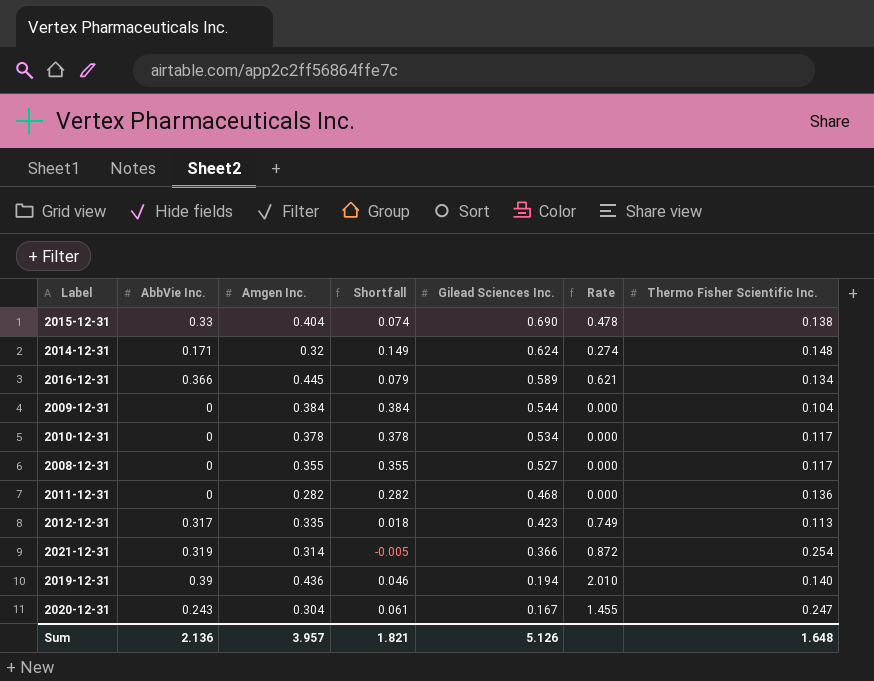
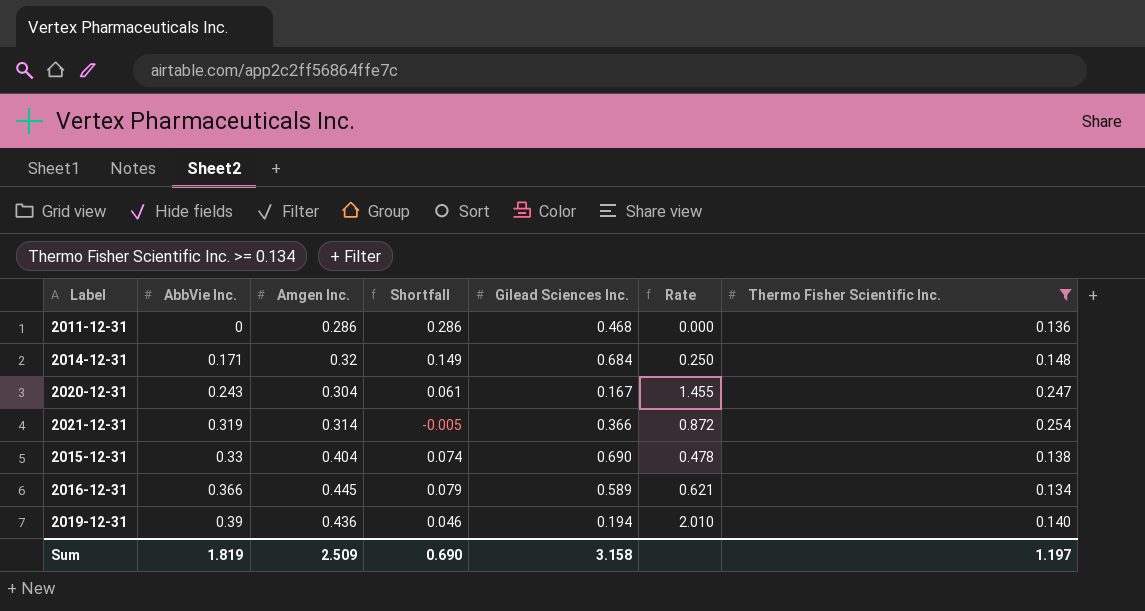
filter: none -> Thermo Fisher Scientific Inc. >= 0.134
row order: Gilead Sciences Inc. descending -> AbbVie Inc. ascending
2011-12-31 | Amgen Inc.: 0.282 -> 0.286
2011-12-31 | Shortfall: 0.282 -> 0.286
2014-12-31 | Gilead Sciences Inc.: 0.624 -> 0.684
2014-12-31 | Rate: 0.274 -> 0.250
Sum | AbbVie Inc.: 2.136 -> 1.819
Sum | Amgen Inc.: 3.957 -> 2.509
Sum | Shortfall: 1.821 -> 0.690
Sum | Gilead Sciences Inc.: 5.126 -> 3.158
Sum | Thermo Fisher Scientific Inc.: 1.648 -> 1.197

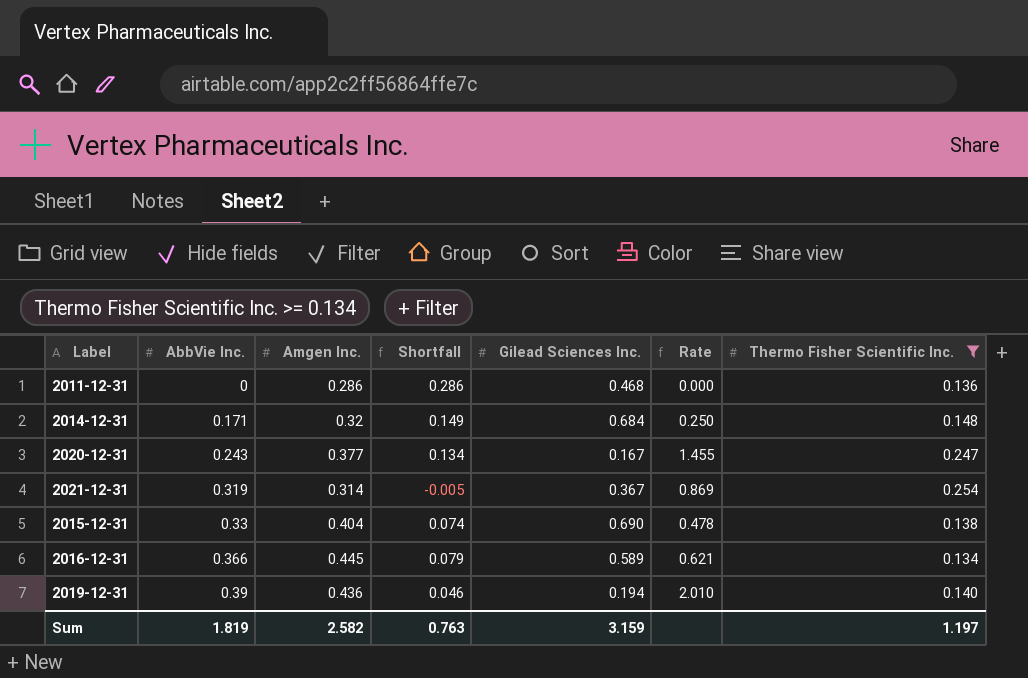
2020-12-31 | Amgen Inc.: 0.304 -> 0.377
2020-12-31 | Shortfall: 0.061 -> 0.134
2021-12-31 | Gilead Sciences Inc.: 0.366 -> 0.367
2021-12-31 | Rate: 0.872 -> 0.869
Sum | Amgen Inc.: 2.509 -> 2.582
Sum | Shortfall: 0.690 -> 0.763
Sum | Gilead Sciences Inc.: 3.158 -> 3.159

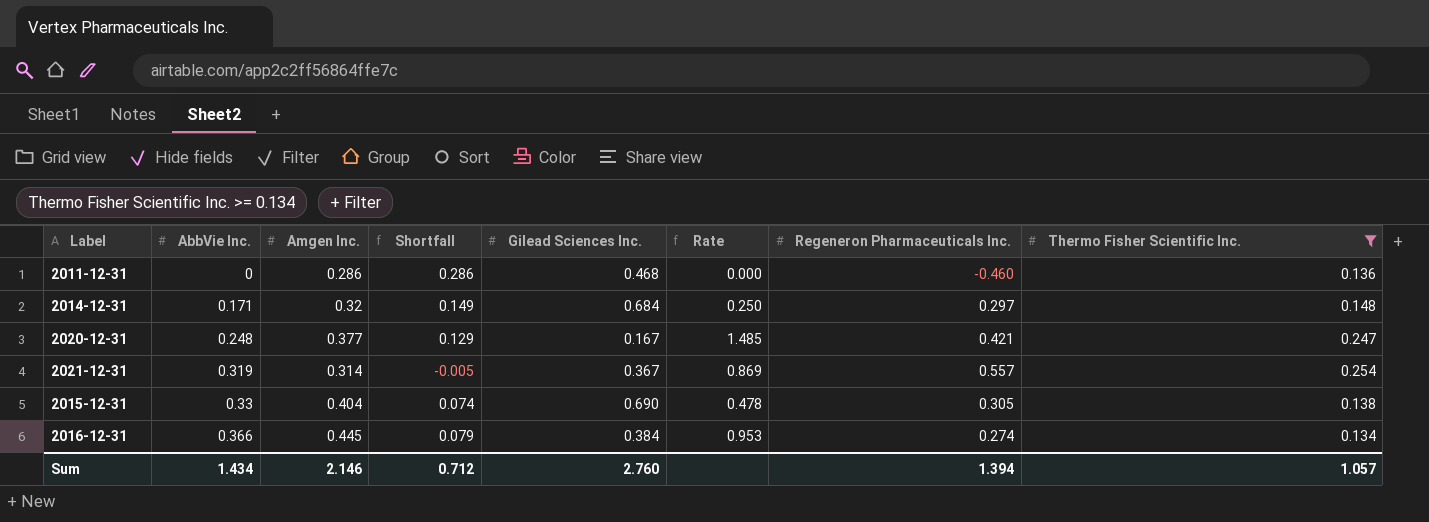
column Regeneron Pharmaceuticals Inc. | position: none -> 7
row 2019-12-31: 0.39 | 0.436 | 0.046 | 0.194 | 2.010 | 0.140 -> none
2020-12-31 | AbbVie Inc.: 0.243 -> 0.248
2020-12-31 | Shortfall: 0.134 -> 0.129
2020-12-31 | Rate: 1.455 -> 1.485
2016-12-31 | Gilead Sciences Inc.: 0.589 -> 0.384
2016-12-31 | Rate: 0.621 -> 0.953
Sum | AbbVie Inc.: 1.819 -> 1.434
Sum | Amgen Inc.: 2.582 -> 2.146
Sum | Shortfall: 0.763 -> 0.712
Sum | Gilead Sciences Inc.: 3.159 -> 2.760
Sum | Thermo Fisher Scientific Inc.: 1.197 -> 1.057

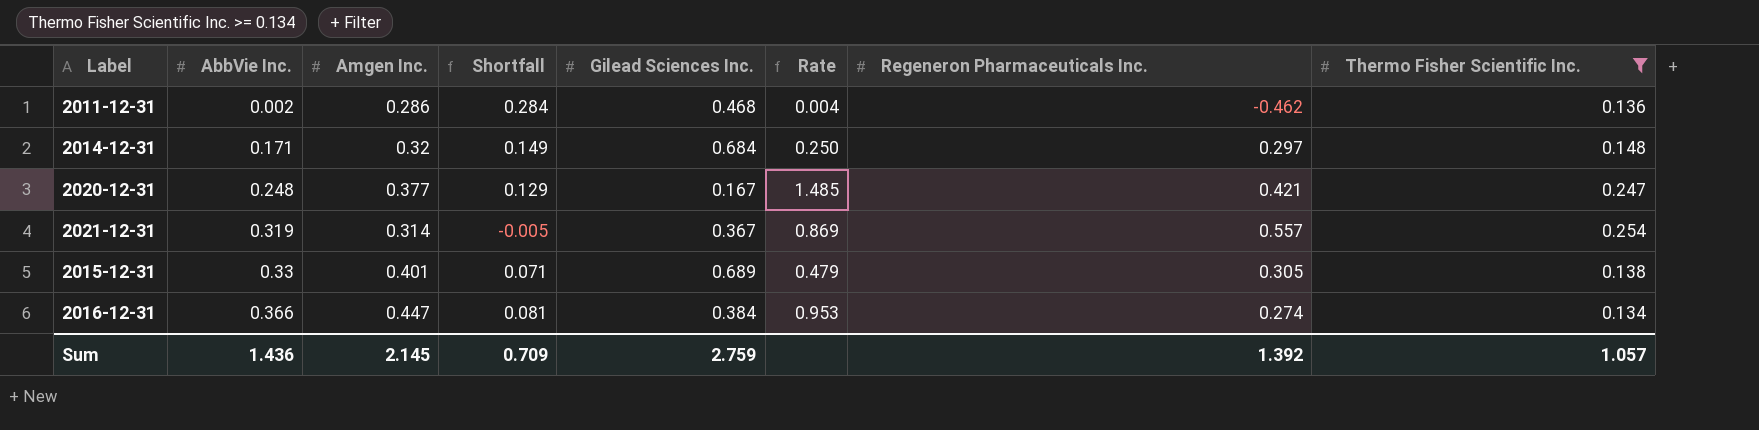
2011-12-31 | AbbVie Inc.: 0 -> 0.002
2011-12-31 | Shortfall: 0.286 -> 0.284
2011-12-31 | Rate: 0.000 -> 0.004
2011-12-31 | Regeneron Pharmaceuticals Inc.: -0.460 -> -0.462
2015-12-31 | Amgen Inc.: 0.404 -> 0.401
2015-12-31 | Shortfall: 0.074 -> 0.071
2015-12-31 | Gilead Sciences Inc.: 0.690 -> 0.689
2015-12-31 | Rate: 0.478 -> 0.479
2016-12-31 | Amgen Inc.: 0.445 -> 0.447
2016-12-31 | Shortfall: 0.079 -> 0.081
Sum | AbbVie Inc.: 1.434 -> 1.436
Sum | Amgen Inc.: 2.146 -> 2.145
Sum | Shortfall: 0.712 -> 0.709
Sum | Gilead Sciences Inc.: 2.760 -> 2.759
Sum | Regeneron Pharmaceuticals Inc.: 1.394 -> 1.392

